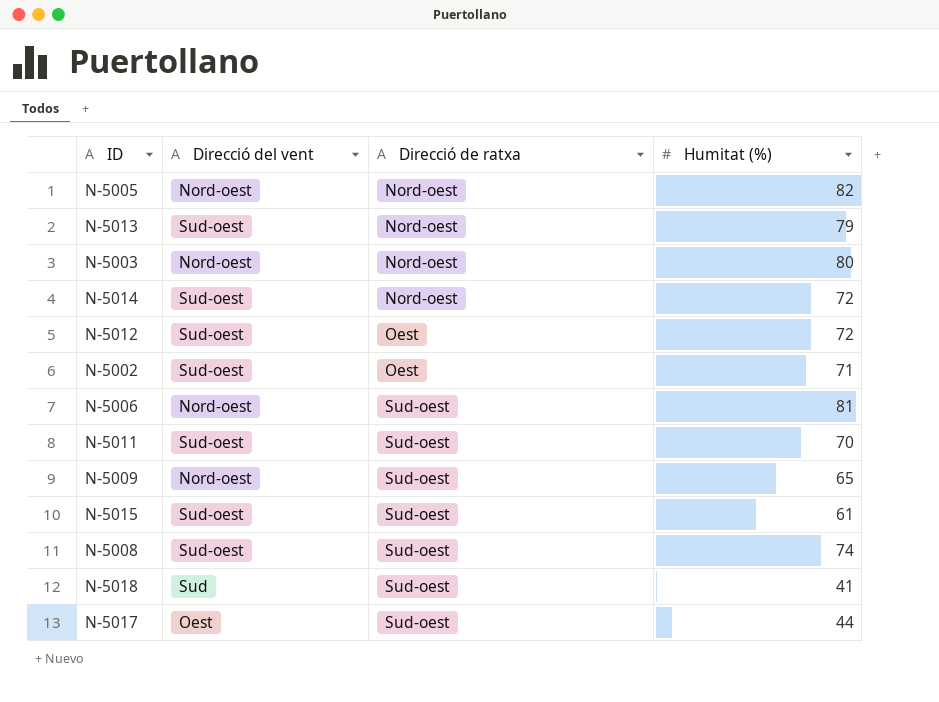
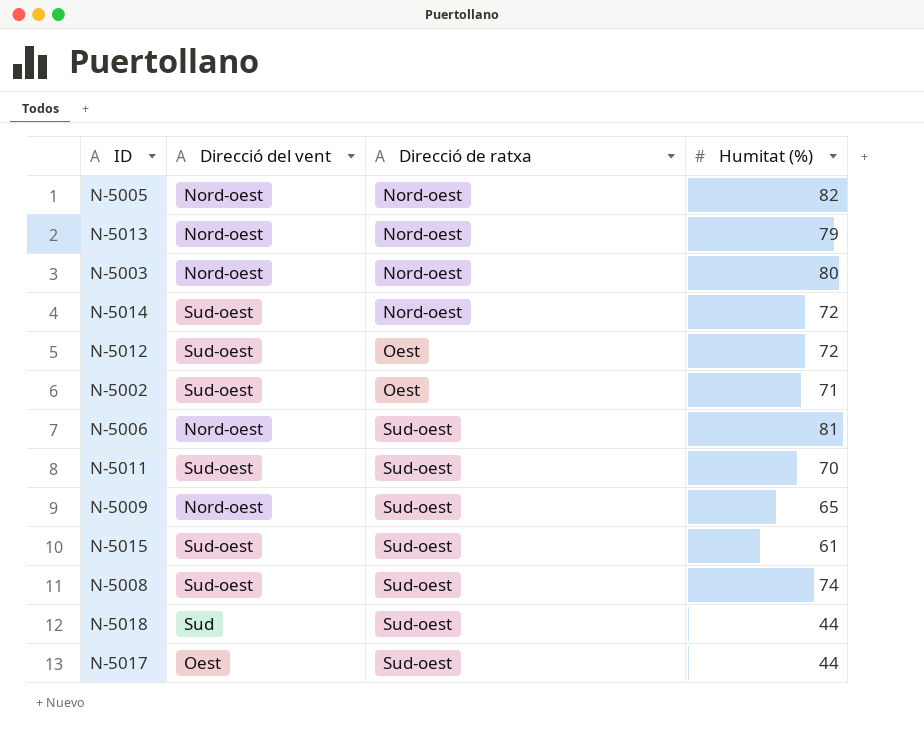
N-5013 | Direcció del vent: Sud-oest -> Nord-oest
N-5018 | Humitat (%): 41 -> 44

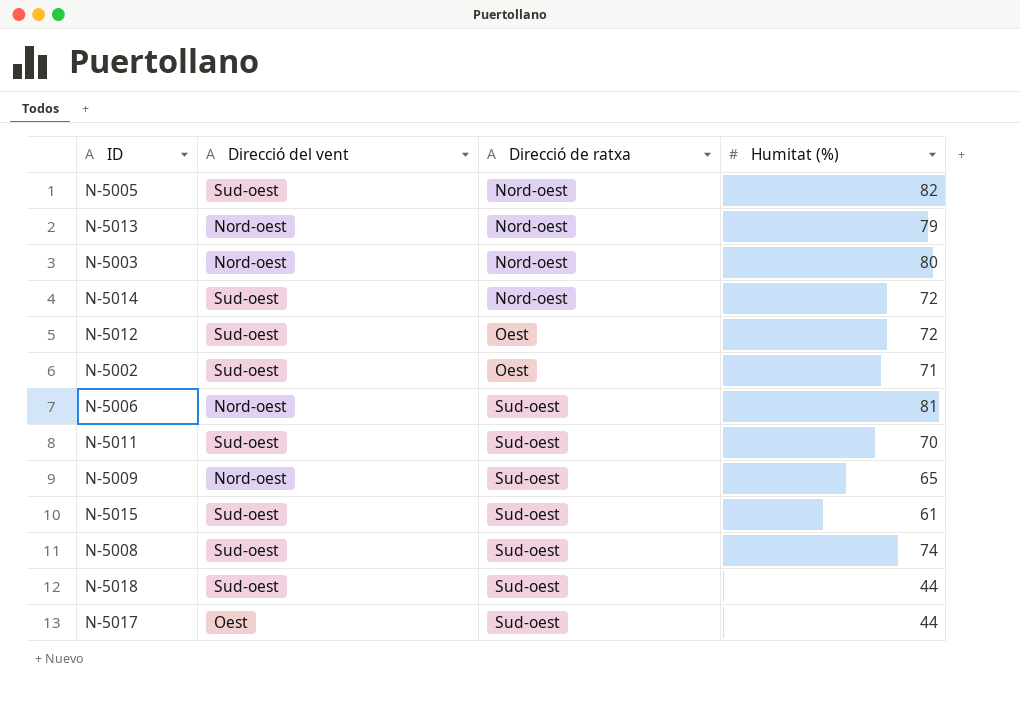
N-5005 | Direcció del vent: Nord-oest -> Sud-oest
N-5018 | Direcció del vent: Sud -> Sud-oest

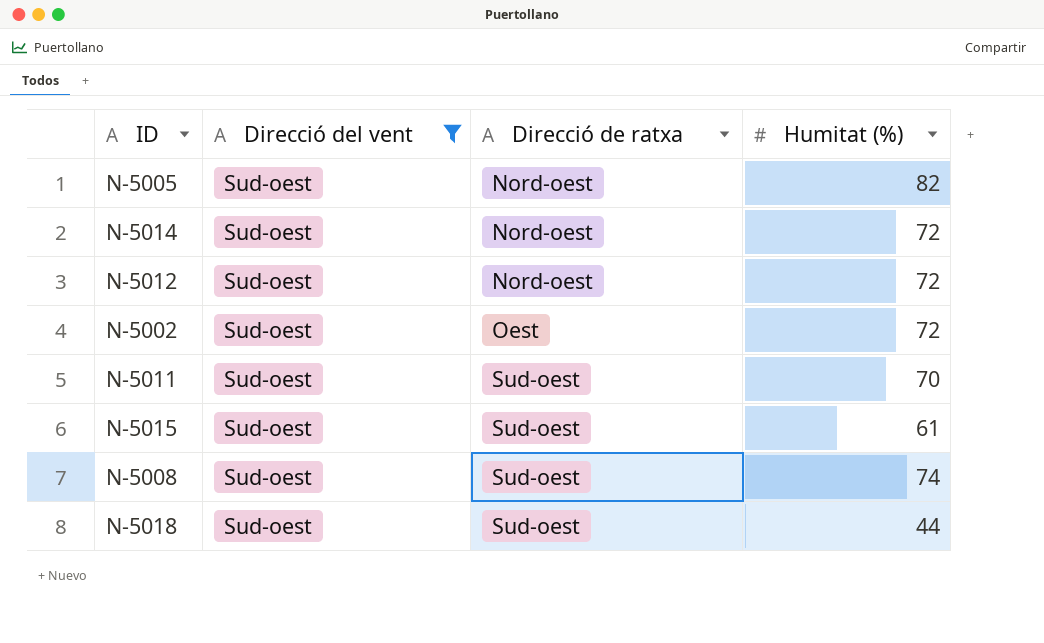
filter: none -> Direcció del vent = Sud-oest
N-5012 | Direcció de ratxa: Oest -> Nord-oest
N-5002 | Humitat (%): 71 -> 72

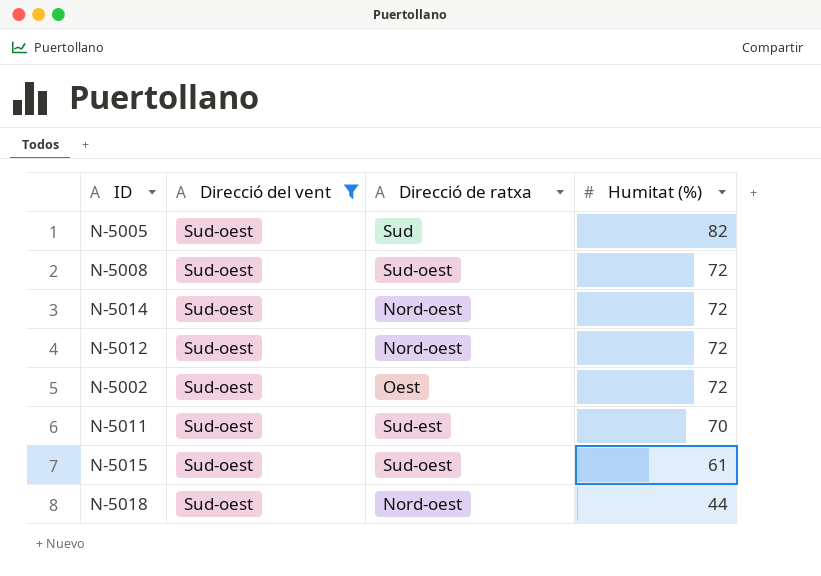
row order: Direcció de ratxa ascending -> Humitat (%) descending
N-5005 | Direcció de ratxa: Nord-oest -> Sud
N-5008 | Humitat (%): 74 -> 72
N-5011 | Direcció de ratxa: Sud-oest -> Sud-est
N-5018 | Direcció de ratxa: Sud-oest -> Nord-oest

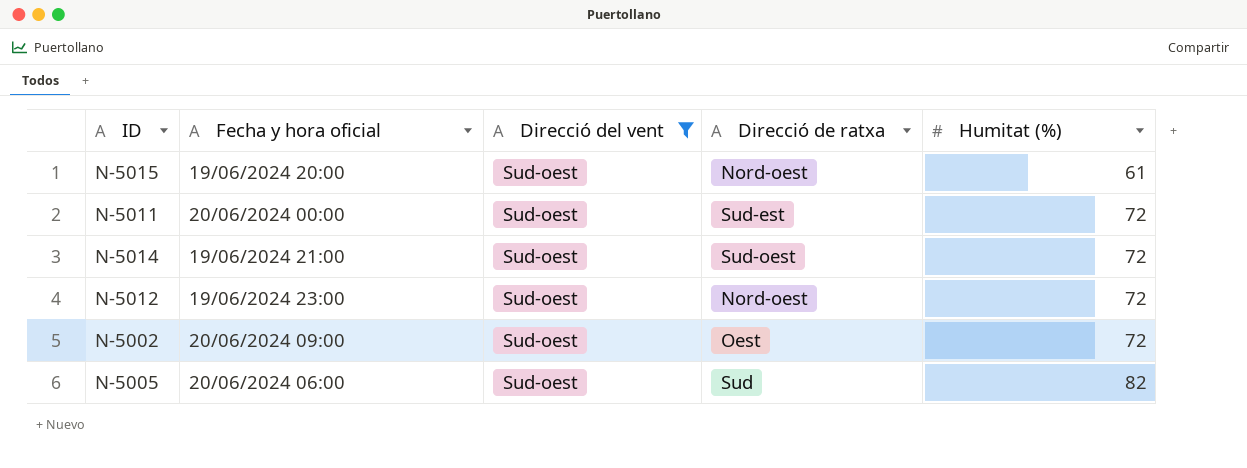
row order: Humitat (%) descending -> Humitat (%) ascending
column Fecha y hora oficial | position: none -> 2
row N-5008: Sud-oest | Sud-oest | 72 -> none
row N-5018: Sud-oest | Nord-oest | 44 -> none
N-5015 | Direcció de ratxa: Sud-oest -> Nord-oest
N-5011 | Humitat (%): 70 -> 72
N-5014 | Direcció de ratxa: Nord-oest -> Sud-oest

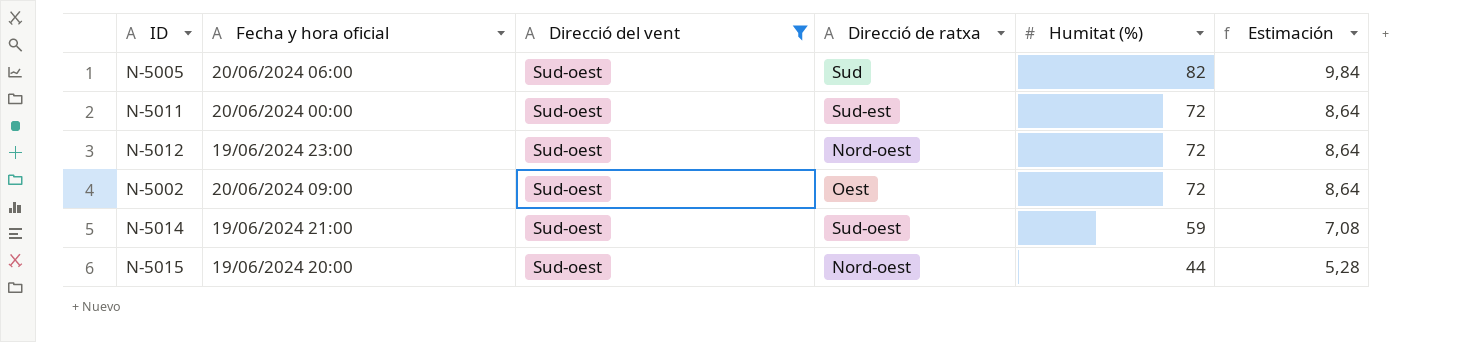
row order: Humitat (%) ascending -> Humitat (%) descending
column Estimación | formula: none -> [Humitat (%)] * 0,12
N-5014 | Humitat (%): 72 -> 59
N-5015 | Humitat (%): 61 -> 44

